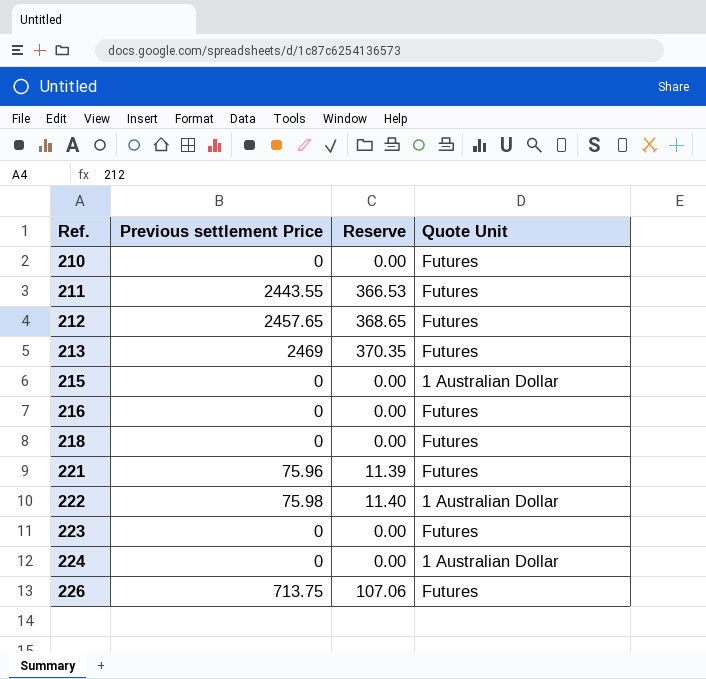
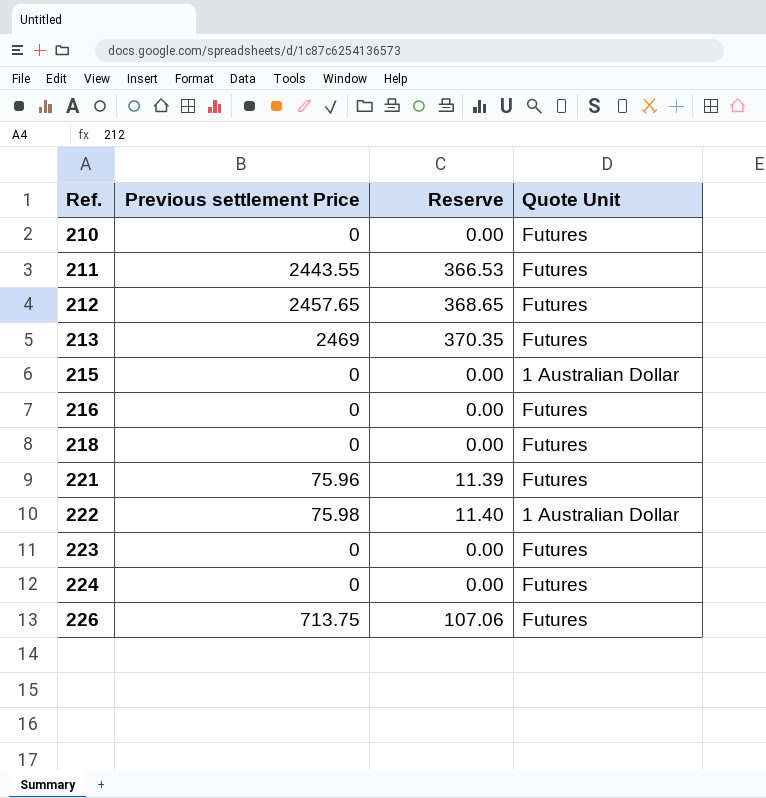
224 | Quote Unit: 1 Australian Dollar -> Futures

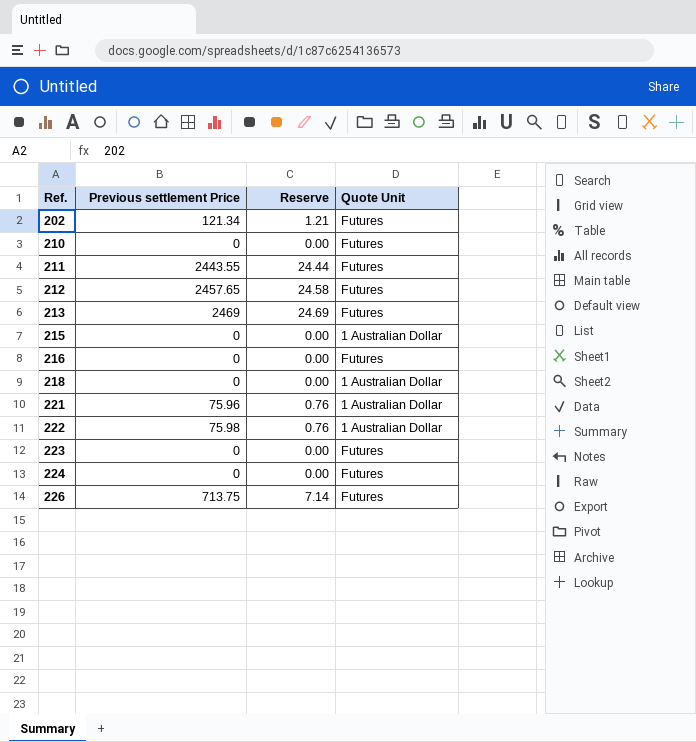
column Reserve | formula: [Previous settlement Price] * 0.15 -> [Previous settlement Price] * 0.01
row 202: none -> 121.34 | 1.21 | Futures
218 | Quote Unit: Futures -> 1 Australian Dollar
221 | Quote Unit: Futures -> 1 Australian Dollar

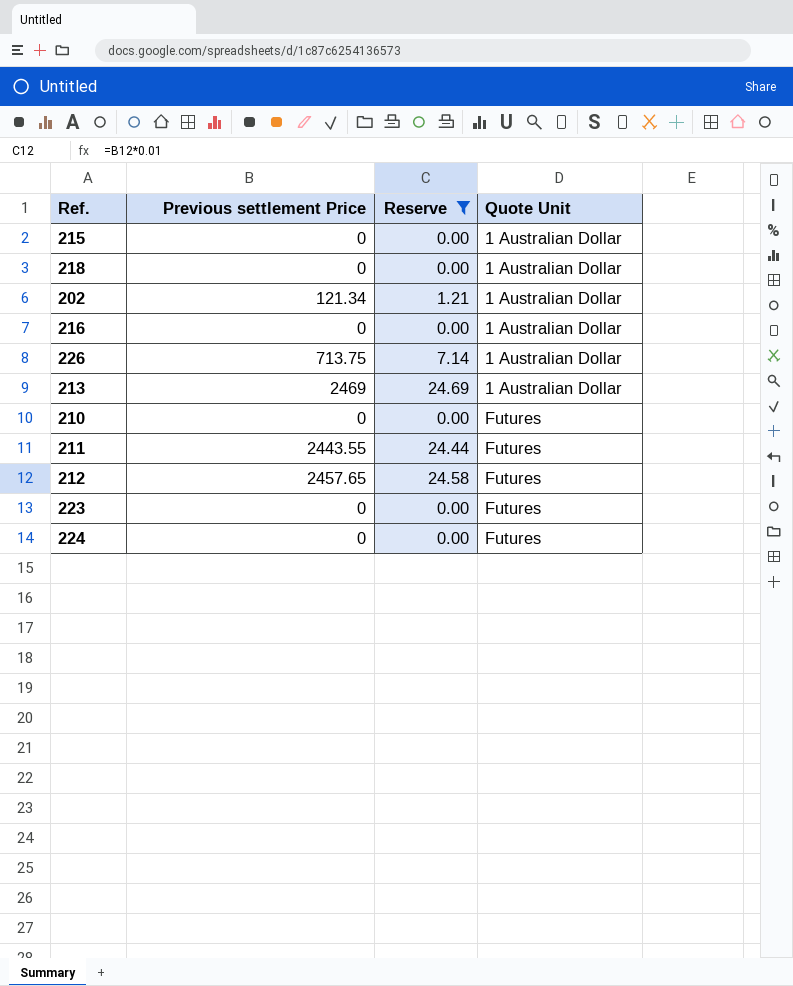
filter: none -> Reserve != 0.76
row order: Ref. ascending -> Quote Unit ascending
202 | Quote Unit: Futures -> 1 Australian Dollar
216 | Quote Unit: Futures -> 1 Australian Dollar
226 | Quote Unit: Futures -> 1 Australian Dollar
213 | Quote Unit: Futures -> 1 Australian Dollar

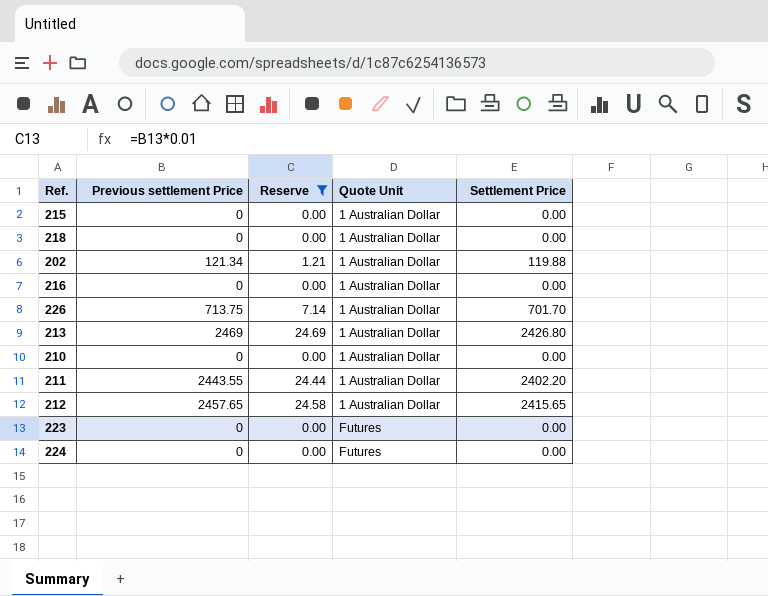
column Settlement Price | position: none -> 5
210 | Quote Unit: Futures -> 1 Australian Dollar
211 | Quote Unit: Futures -> 1 Australian Dollar
212 | Quote Unit: Futures -> 1 Australian Dollar

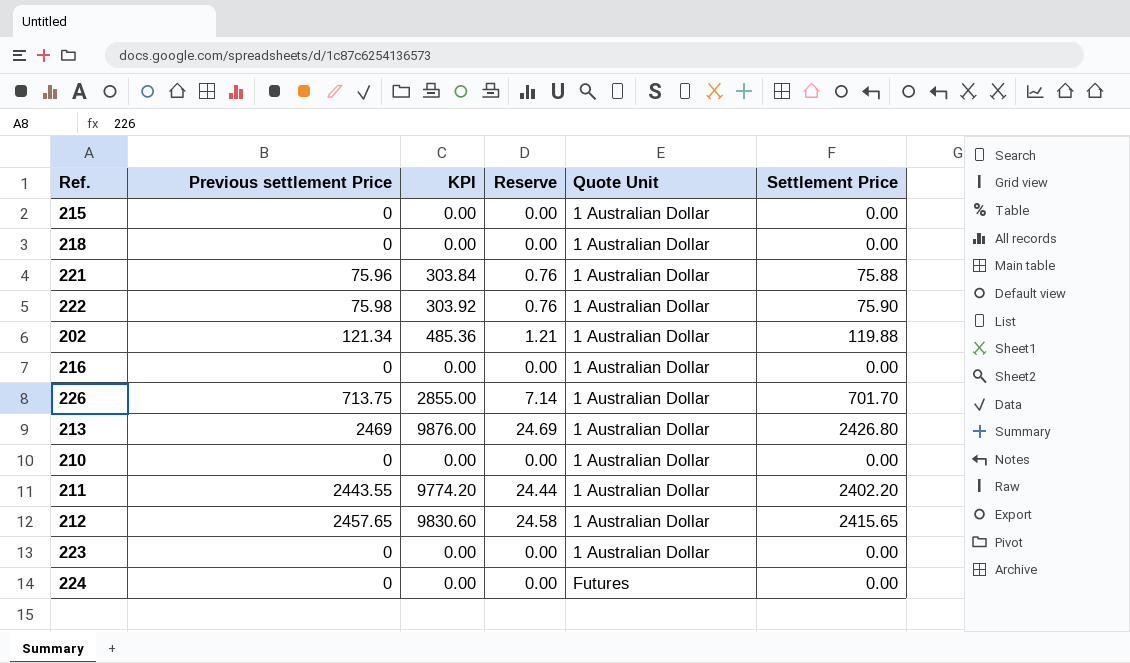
filter: Reserve != 0.76 -> none
column KPI | formula: none -> [Previous settlement Price] * 4
223 | Quote Unit: Futures -> 1 Australian Dollar

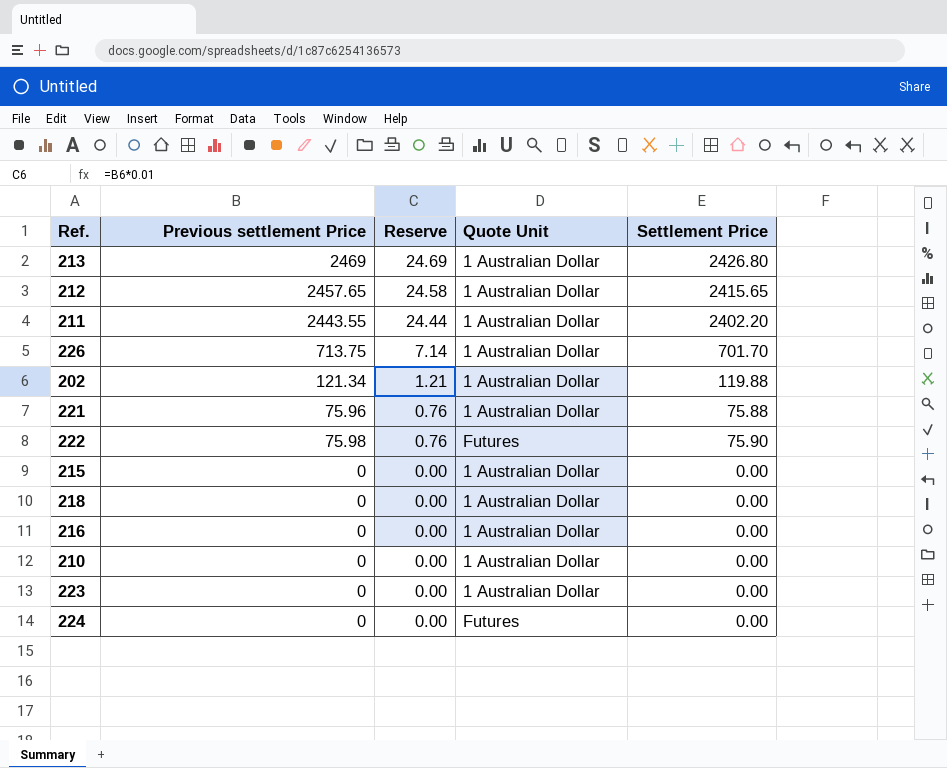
row order: Quote Unit ascending -> Reserve descending
column KPI | formula: [Previous settlement Price] * 4 -> none
222 | Quote Unit: 1 Australian Dollar -> Futures

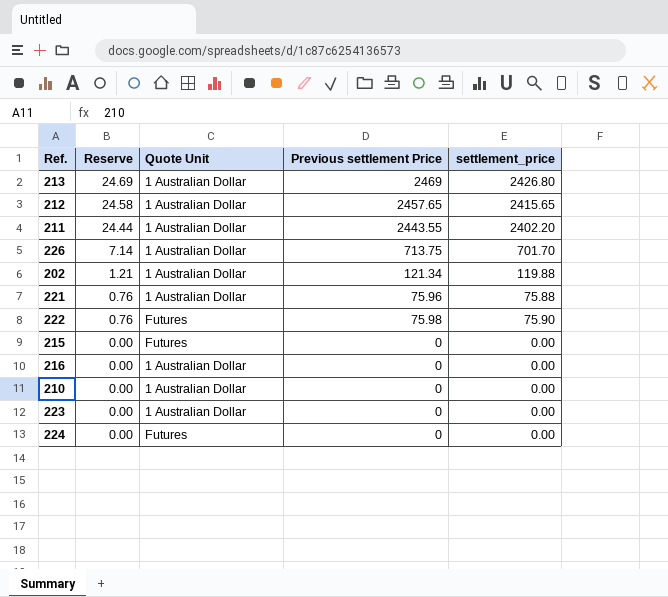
column Previous settlement Price | position: 2 -> 4
column name: Settlement Price -> settlement_price
row 218: 0 | 0.00 | 1 Australian Dollar | 0.00 -> none
215 | Quote Unit: 1 Australian Dollar -> Futures

